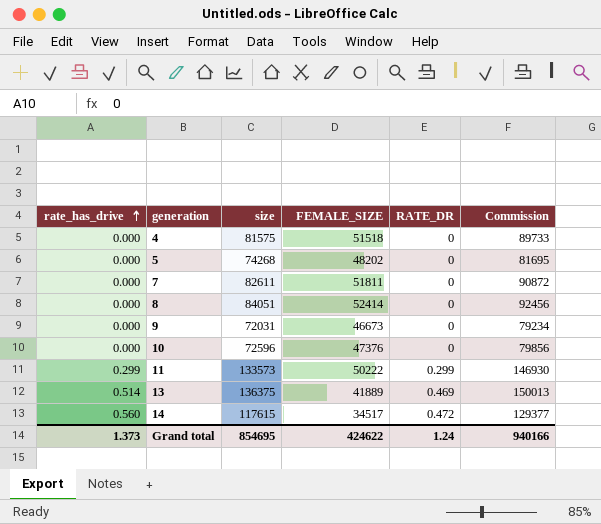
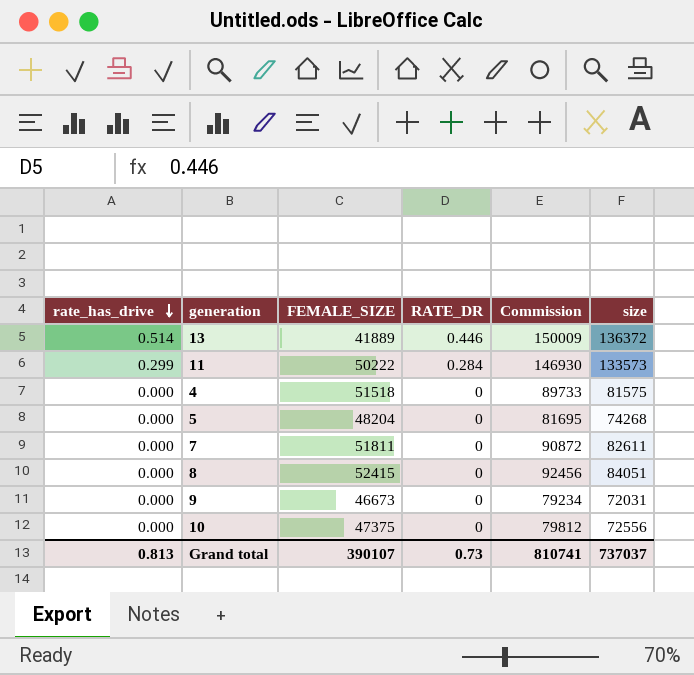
row order: rate_has_drive ascending -> rate_has_drive descending
column size | position: 3 -> 6
row 14: 0.560 | 117615 | 34517 | 0.472 | 129377 -> none
13 | RATE_DR: 0.469 -> 0.446
13 | Commission: 150013 -> 150009
13 | size: 136375 -> 136372
11 | RATE_DR: 0.299 -> 0.284
5 | FEMALE_SIZE: 48202 -> 48204
8 | FEMALE_SIZE: 52414 -> 52415
10 | FEMALE_SIZE: 47376 -> 47375
10 | Commission: 79856 -> 79812
10 | size: 72596 -> 72556
Grand total | rate_has_drive: 1.373 -> 0.813
Grand total | FEMALE_SIZE: 424622 -> 390107
Grand total | RATE_DR: 1.24 -> 0.73
Grand total | Commission: 940166 -> 810741
Grand total | size: 854695 -> 737037

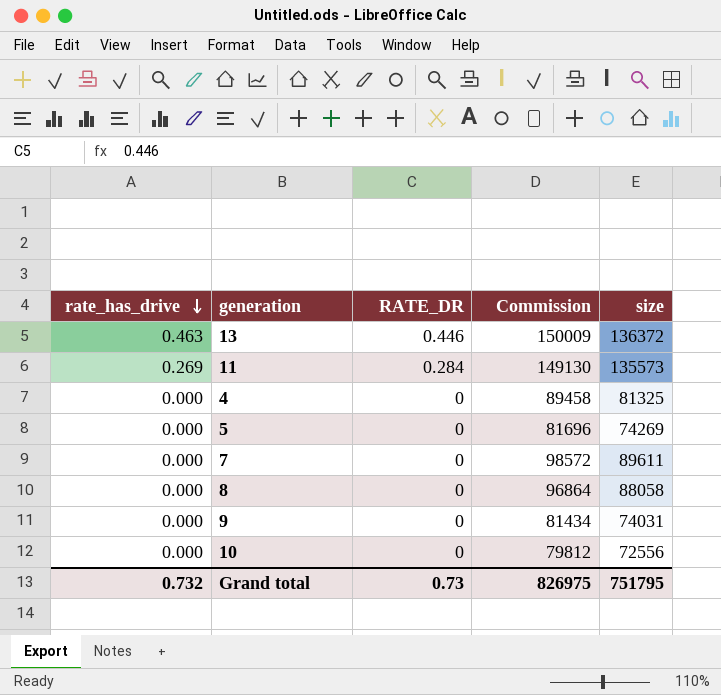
column FEMALE_SIZE | position: 3 -> none
13 | rate_has_drive: 0.514 -> 0.463
11 | rate_has_drive: 0.299 -> 0.269
11 | Commission: 146930 -> 149130
11 | size: 133573 -> 135573
4 | Commission: 89733 -> 89458
4 | size: 81575 -> 81325
5 | Commission: 81695 -> 81696
5 | size: 74268 -> 74269
7 | Commission: 90872 -> 98572
7 | size: 82611 -> 89611
8 | Commission: 92456 -> 96864
8 | size: 84051 -> 88058
9 | Commission: 79234 -> 81434
9 | size: 72031 -> 74031
Grand total | rate_has_drive: 0.813 -> 0.732
Grand total | Commission: 810741 -> 826975
Grand total | size: 737037 -> 751795

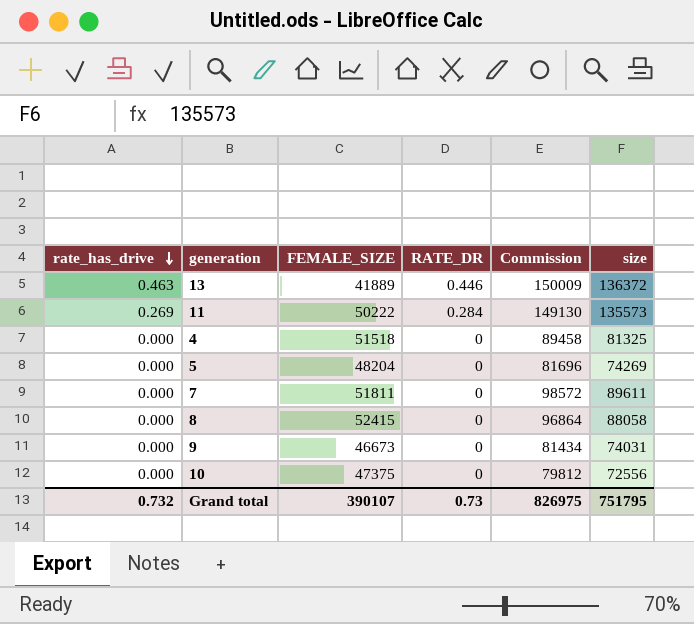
column FEMALE_SIZE | position: none -> 3

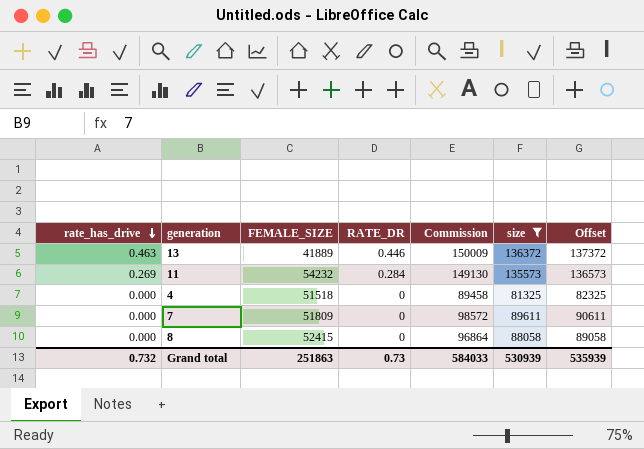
filter: none -> size >= 81325
column Offset | formula: none -> [size] + 1000
11 | FEMALE_SIZE: 50222 -> 54232
7 | FEMALE_SIZE: 51811 -> 51809
Grand total | FEMALE_SIZE: 390107 -> 251863
Grand total | Commission: 826975 -> 584033
Grand total | size: 751795 -> 530939

